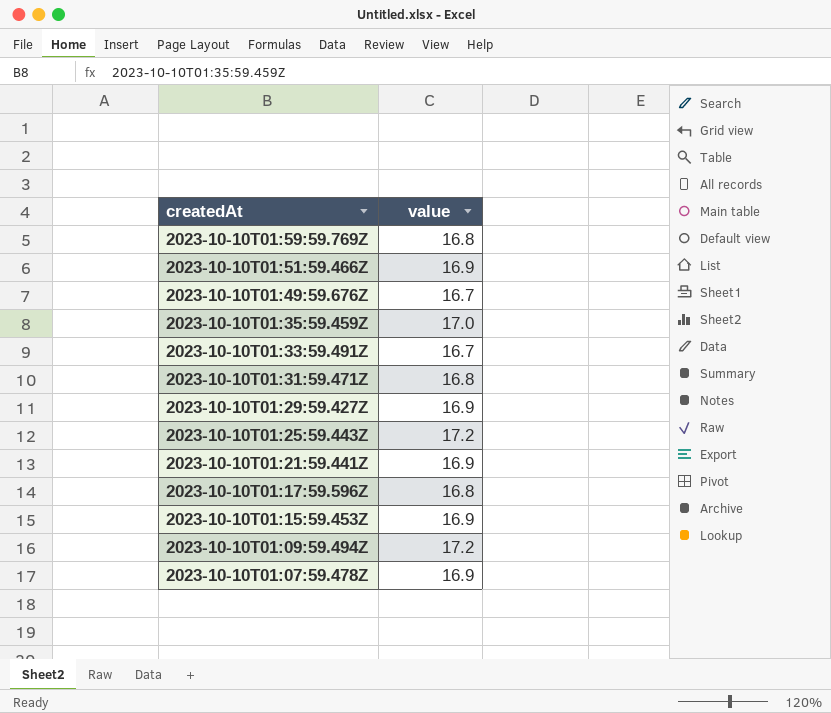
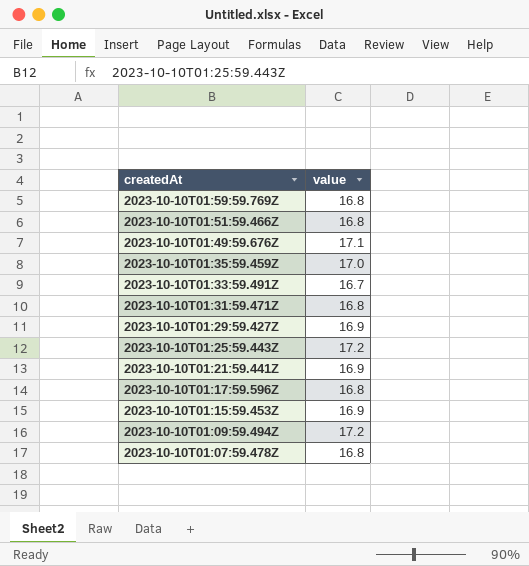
2023-10-10T01:51:59.466Z | value: 16.9 -> 16.8
2023-10-10T01:49:59.676Z | value: 16.7 -> 17.1
2023-10-10T01:07:59.478Z | value: 16.9 -> 16.8

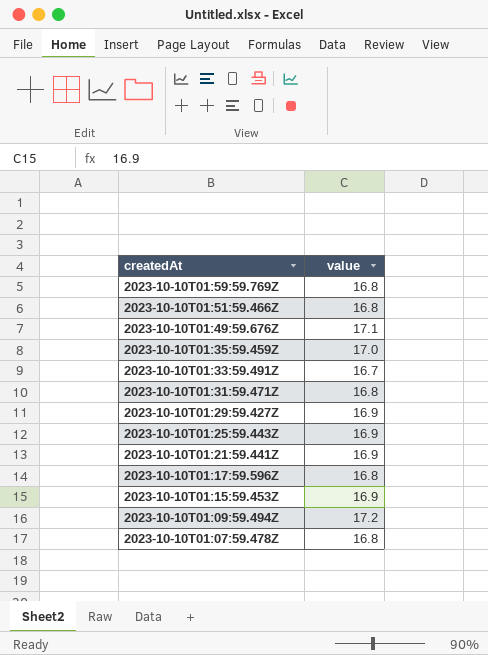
2023-10-10T01:25:59.443Z | value: 17.2 -> 16.9

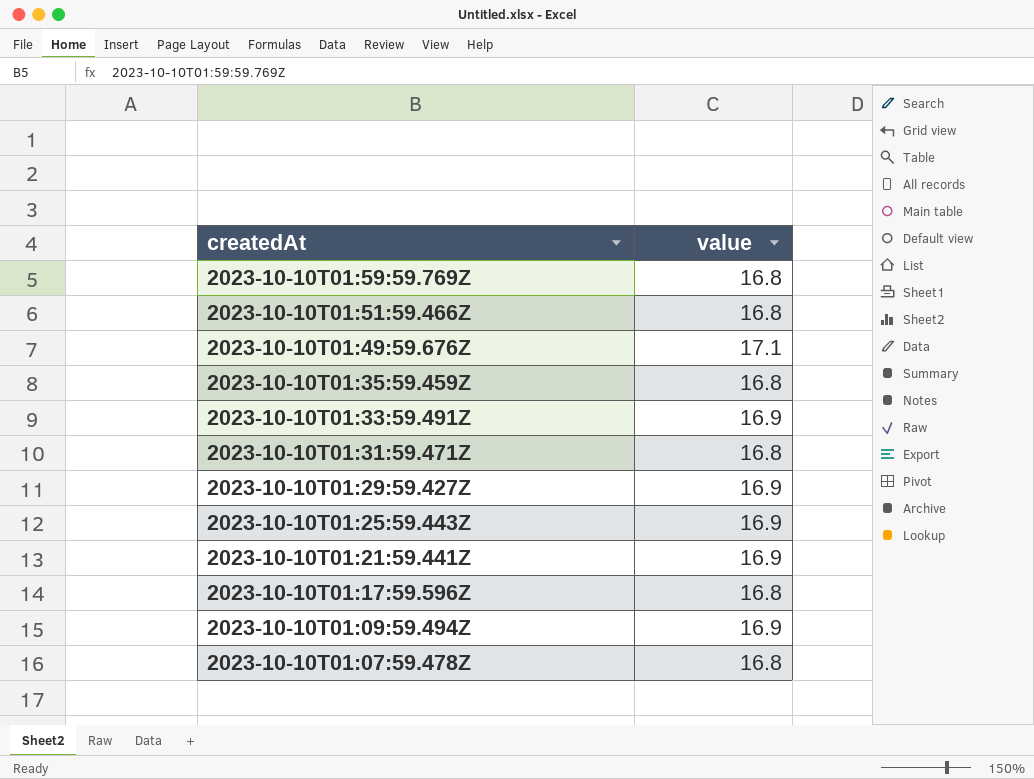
row 2023-10-10T01:15:59.453Z: 16.9 -> none
2023-10-10T01:35:59.459Z | value: 17.0 -> 16.8
2023-10-10T01:33:59.491Z | value: 16.7 -> 16.9
2023-10-10T01:09:59.494Z | value: 17.2 -> 16.9

